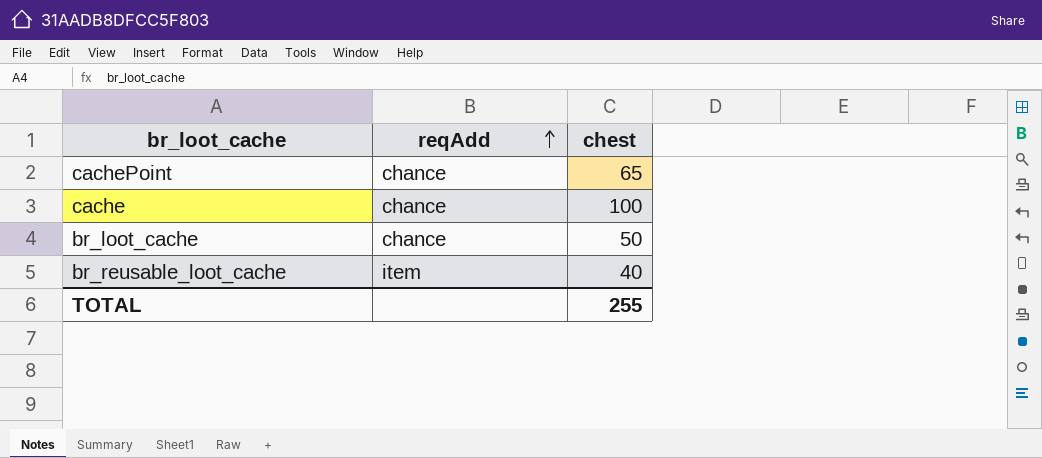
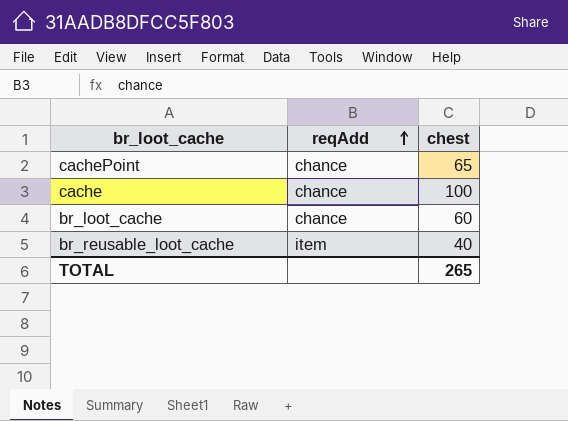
br_loot_cache | chest: 50 -> 60
TOTAL | chest: 255 -> 265

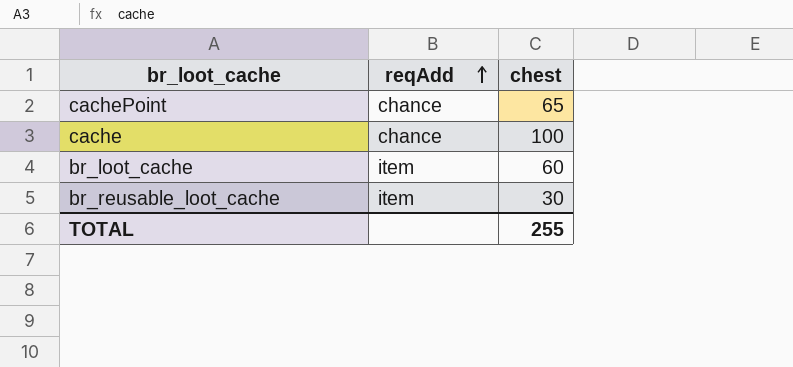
br_loot_cache | reqAdd: chance -> item
br_reusable_loot_cache | chest: 40 -> 30
TOTAL | chest: 265 -> 255

